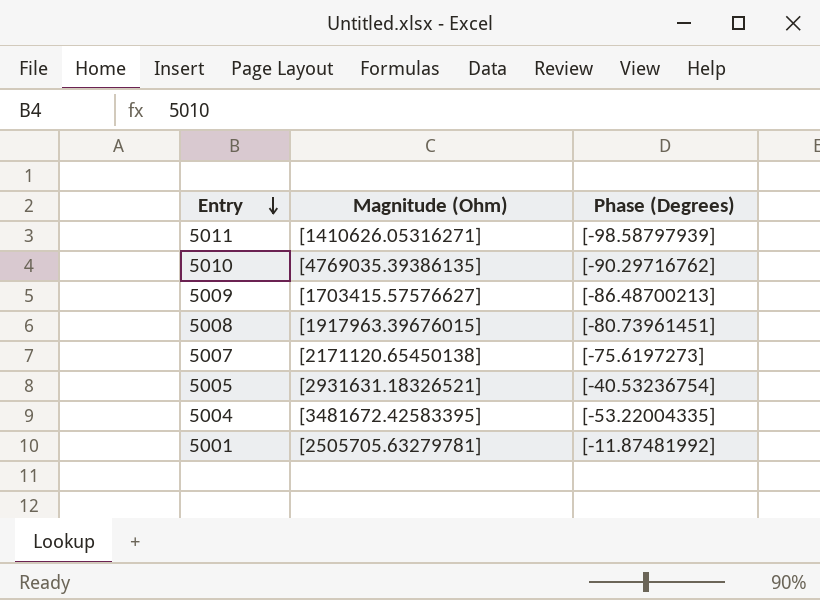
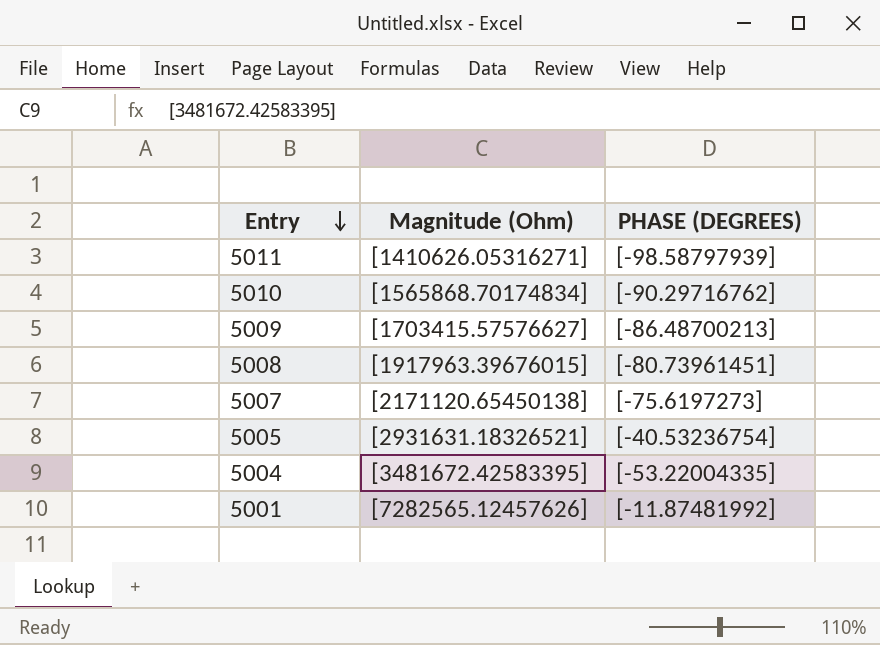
column name: Phase (Degrees) -> PHASE (DEGREES)
5010 | Magnitude (Ohm): [4769035.39386135] -> [1565868.70174834]
5001 | Magnitude (Ohm): [2505705.63279781] -> [7282565.12457626]

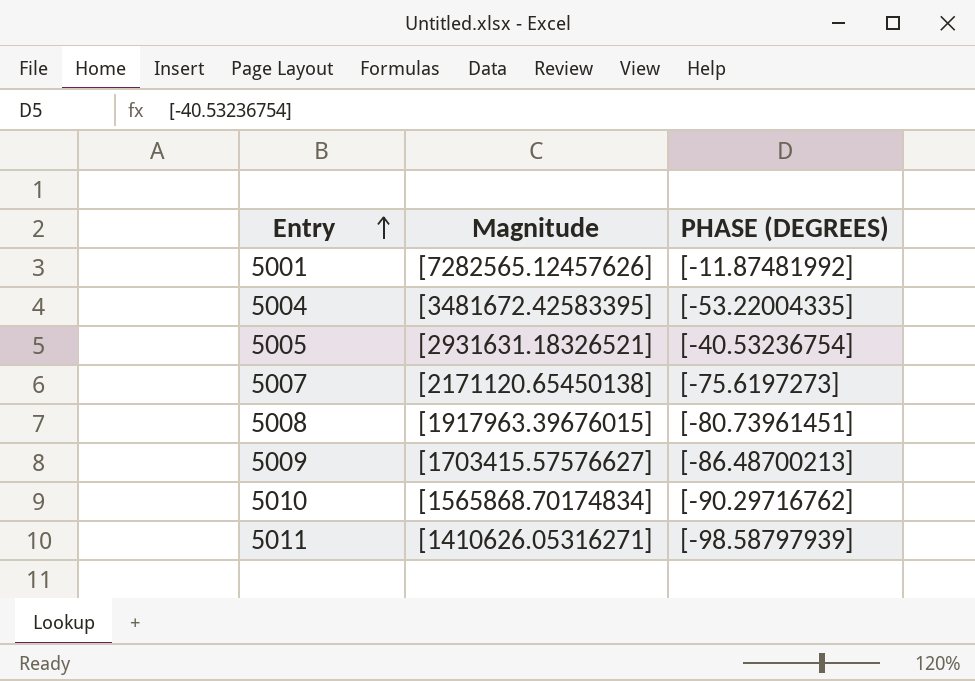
row order: Entry descending -> Entry ascending
column name: Magnitude (Ohm) -> Magnitude

